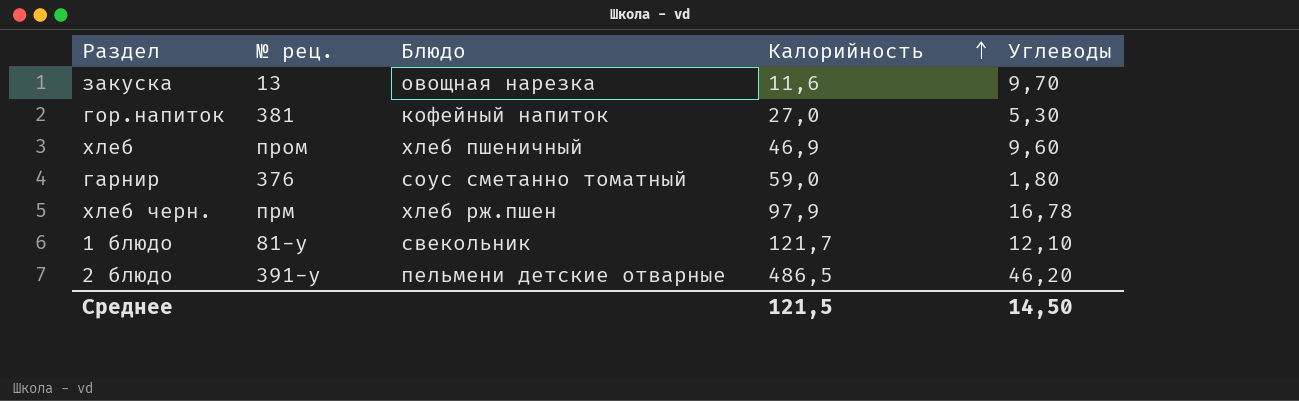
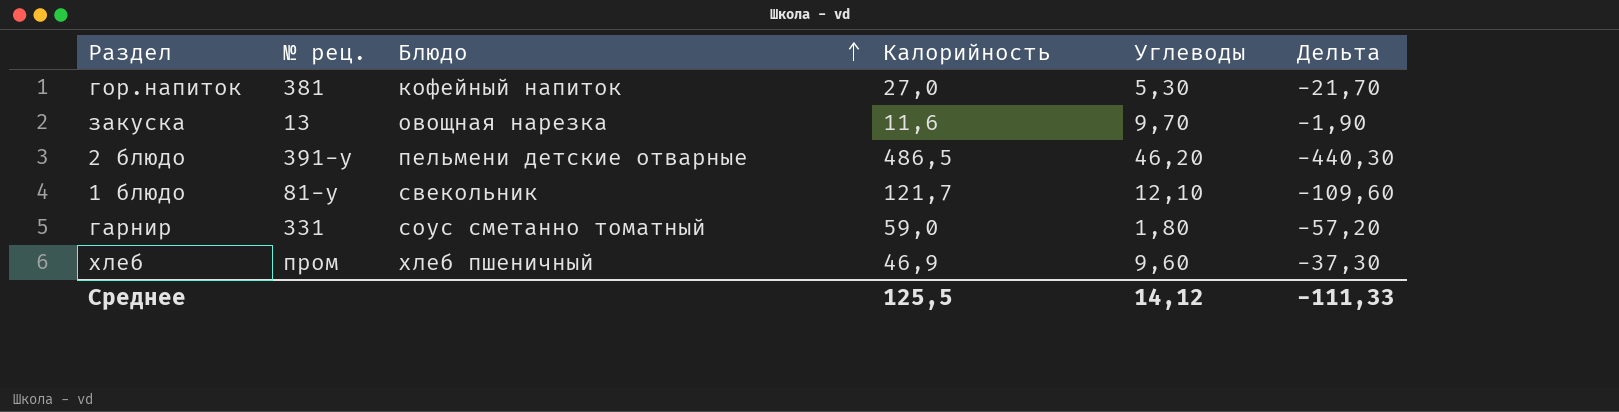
row order: Калорийность ascending -> Блюдо ascending
column Дельта | formula: none -> [Углеводы] - [Калорийность]
row хлеб черн.: прм | хлеб рж.пшен | 97,9 | 16,78 -> none
гарнир | № рец.: 376 -> 331
Среднее | Калорийность: 121,5 -> 125,5
Среднее | Углеводы: 14,50 -> 14,12

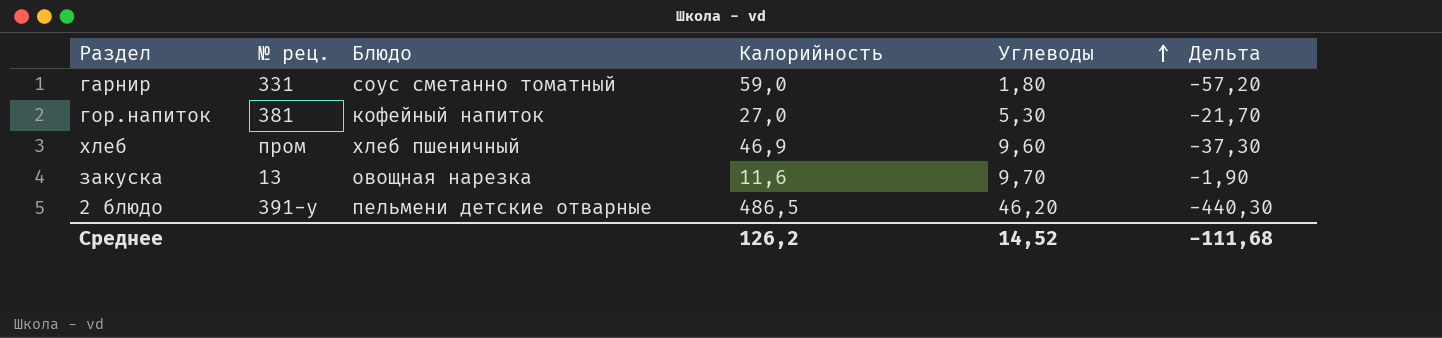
row order: Блюдо ascending -> Углеводы ascending
row 1 блюдо: 81-у | свекольник | 121,7 | 12,10 | -109,60 -> none
Среднее | Калорийность: 125,5 -> 126,2
Среднее | Углеводы: 14,12 -> 14,52
Среднее | Дельта: -111,33 -> -111,68

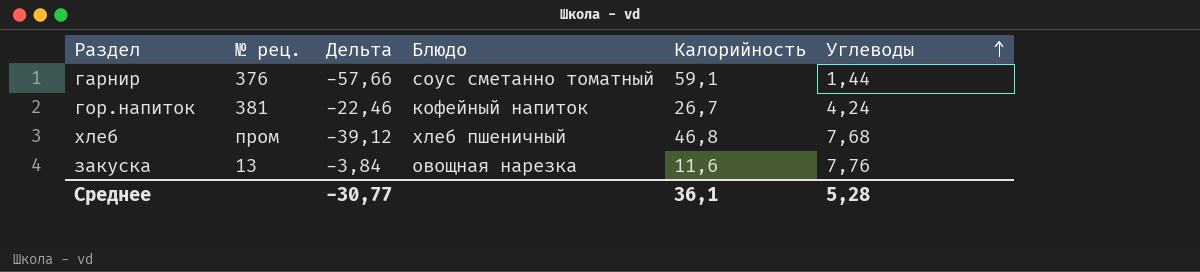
column Дельта | position: 6 -> 3
row 2 блюдо: 391-у | пельмени детские отварные | 486,5 | 46,20 | -440,30 -> none
гарнир | № рец.: 331 -> 376
гарнир | Дельта: -57,20 -> -57,66
гарнир | Калорийность: 59,0 -> 59,1
гарнир | Углеводы: 1,80 -> 1,44
гор.напиток | Дельта: -21,70 -> -22,46
гор.напиток | Калорийность: 27,0 -> 26,7
гор.напиток | Углеводы: 5,30 -> 4,24
хлеб | Дельта: -37,30 -> -39,12
хлеб | Калорийность: 46,9 -> 46,8
хлеб | Углеводы: 9,60 -> 7,68
закуска | Дельта: -1,90 -> -3,84
закуска | Углеводы: 9,70 -> 7,76
Среднее | Дельта: -111,68 -> -30,77
Среднее | Калорийность: 126,2 -> 36,1
Среднее | Углеводы: 14,52 -> 5,28

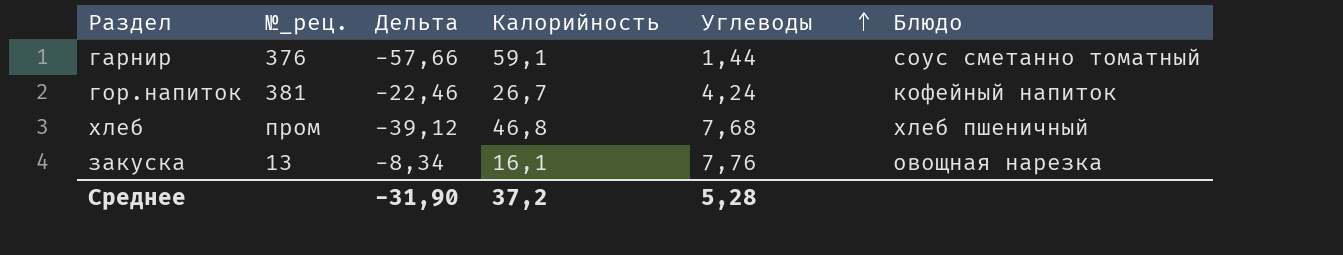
column name: № рец. -> №_рец.
column Блюдо | position: 4 -> 6
закуска | Дельта: -3,84 -> -8,34
закуска | Калорийность: 11,6 -> 16,1
Среднее | Дельта: -30,77 -> -31,90
Среднее | Калорийность: 36,1 -> 37,2

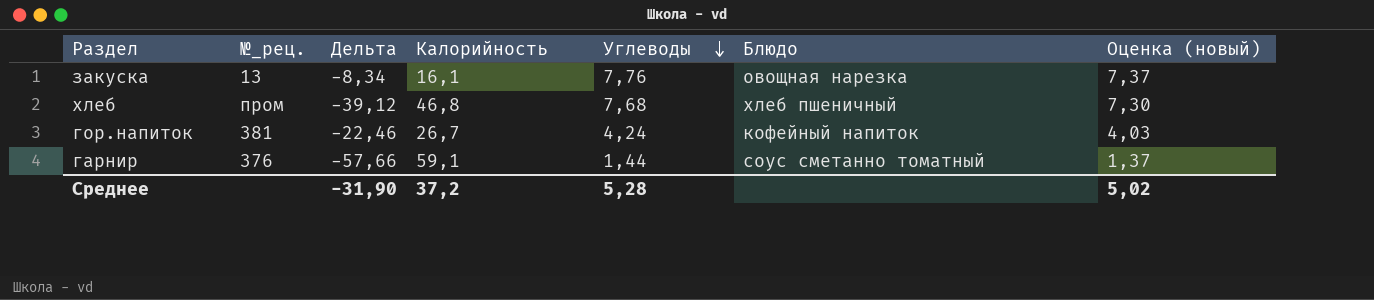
row order: Углеводы ascending -> Углеводы descending
column Оценка (новый) | formula: none -> [Углеводы] * 0,95

